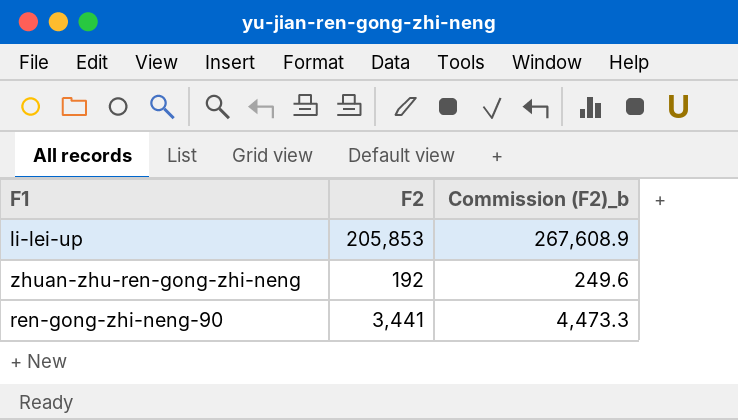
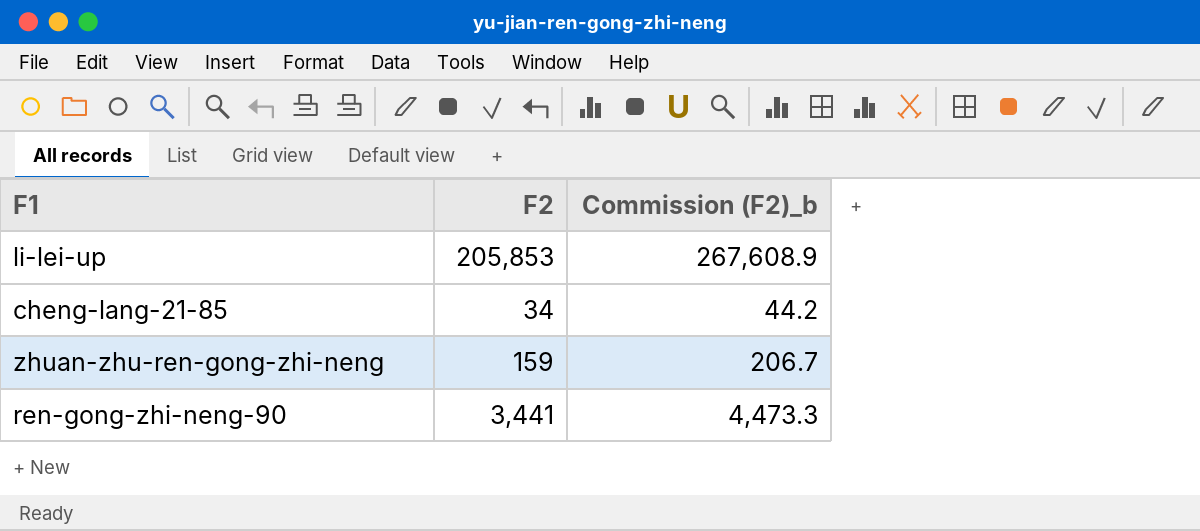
row cheng-lang-21-85: none -> 34 | 44.2
zhuan-zhu-ren-gong-zhi-neng | F2: 192 -> 159
zhuan-zhu-ren-gong-zhi-neng | Commission (F2)_b: 249.6 -> 206.7

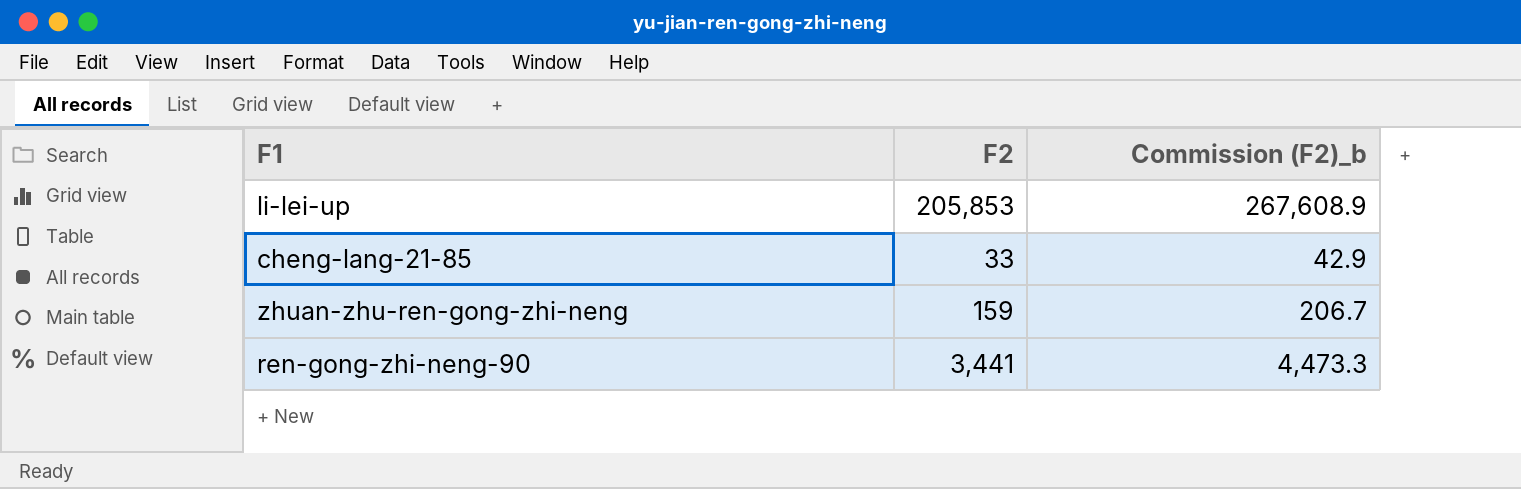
cheng-lang-21-85 | F2: 34 -> 33
cheng-lang-21-85 | Commission (F2)_b: 44.2 -> 42.9

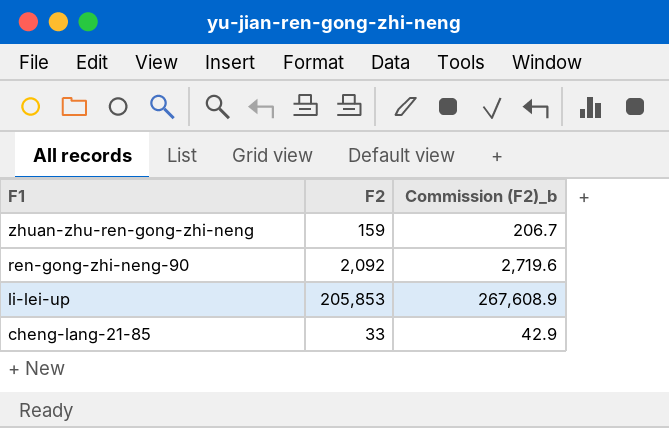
row order: none -> F1 descending
ren-gong-zhi-neng-90 | F2: 3,441 -> 2,092
ren-gong-zhi-neng-90 | Commission (F2)_b: 4,473.3 -> 2,719.6

